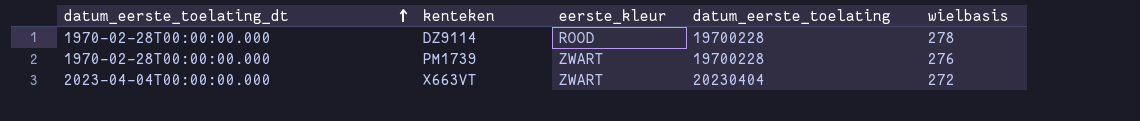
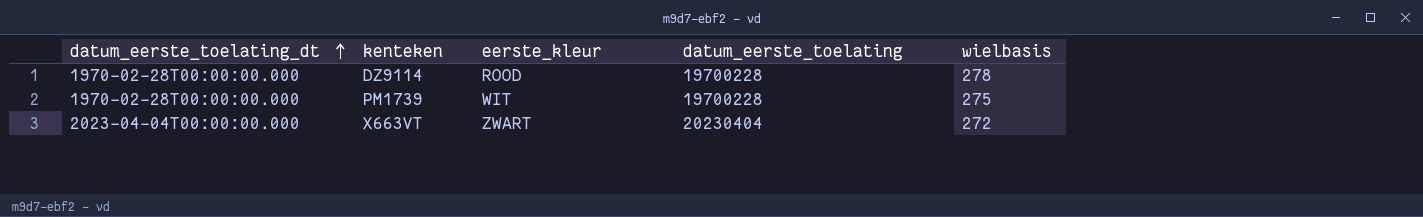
PM1739 | eerste_kleur: ZWART -> WIT
PM1739 | wielbasis: 276 -> 275

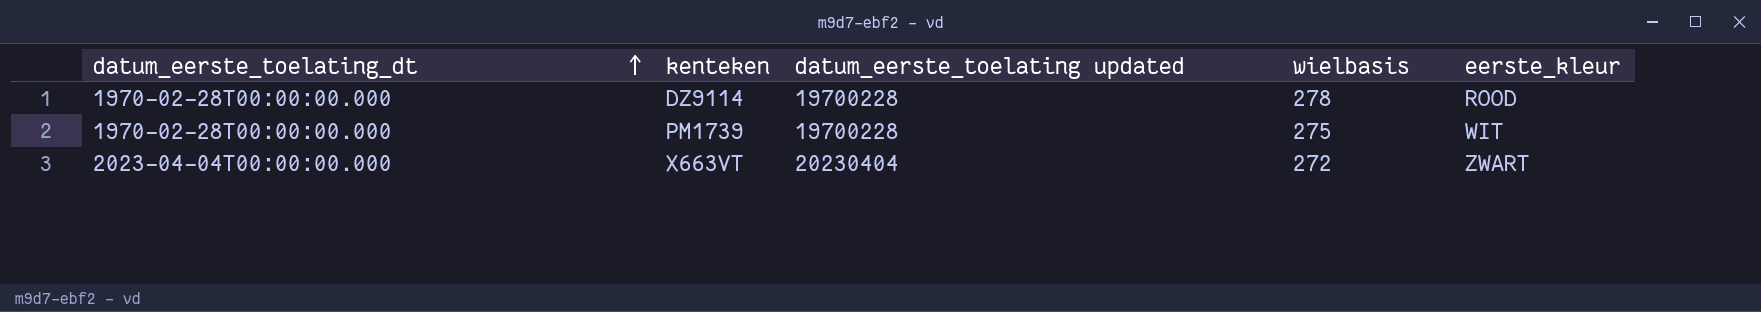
column name: datum_eerste_toelating -> datum_eerste_toelating updated
column eerste_kleur | position: 3 -> 5

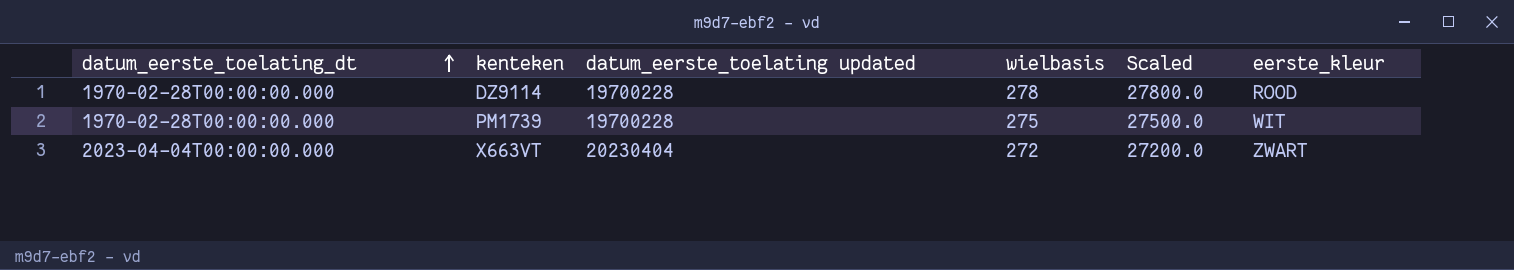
column Scaled | formula: none -> [wielbasis] * 100

